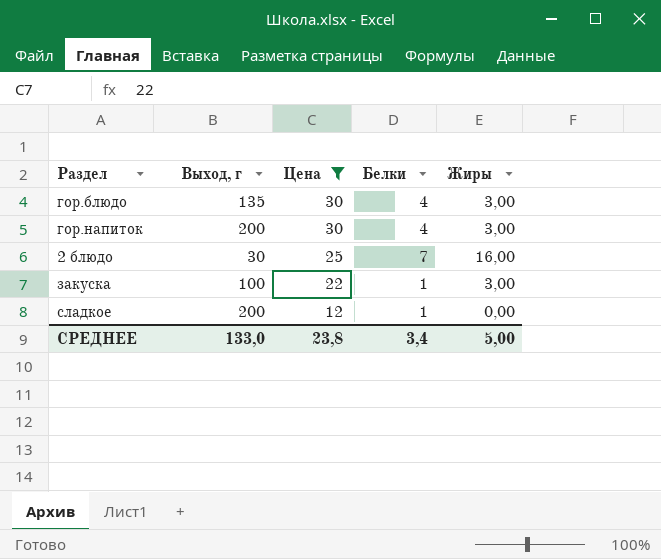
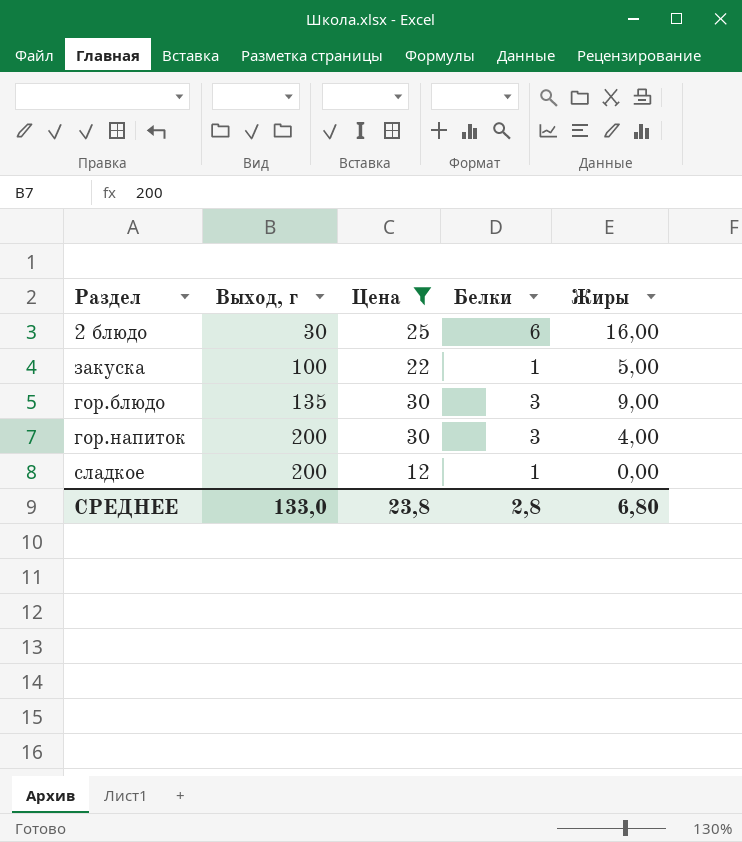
row order: Цена descending -> Выход, г ascending
2 блюдо | Белки: 7 -> 6
закуска | Жиры: 3,00 -> 5,00
гор.блюдо | Белки: 4 -> 3
гор.блюдо | Жиры: 3,00 -> 9,00
гор.напиток | Белки: 4 -> 3
гор.напиток | Жиры: 3,00 -> 4,00
СРЕДНЕЕ | Белки: 3,4 -> 2,8
СРЕДНЕЕ | Жиры: 5,00 -> 6,80

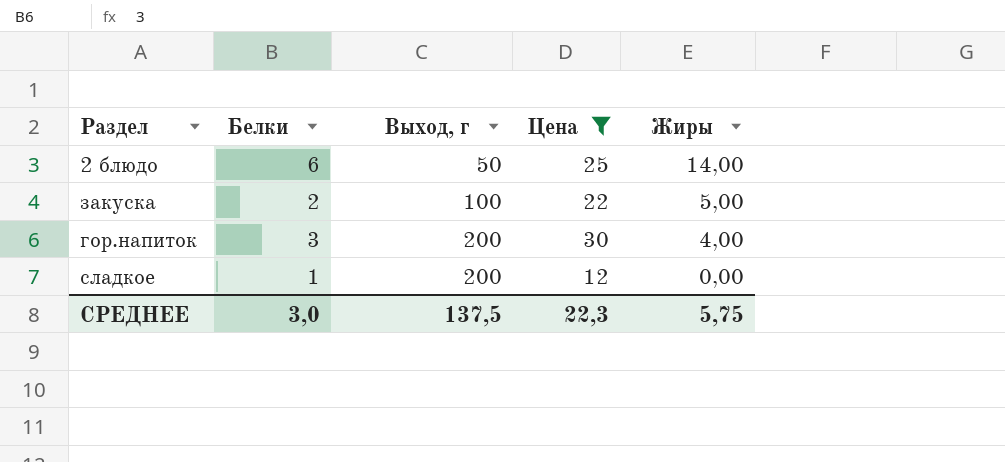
column Белки | position: 4 -> 2
row гор.блюдо: 135 | 30 | 3 | 9,00 -> none
2 блюдо | Выход, г: 30 -> 50
2 блюдо | Жиры: 16,00 -> 14,00
закуска | Белки: 1 -> 2
СРЕДНЕЕ | Белки: 2,8 -> 3,0
СРЕДНЕЕ | Выход, г: 133,0 -> 137,5
СРЕДНЕЕ | Цена: 23,8 -> 22,3
СРЕДНЕЕ | Жиры: 6,80 -> 5,75

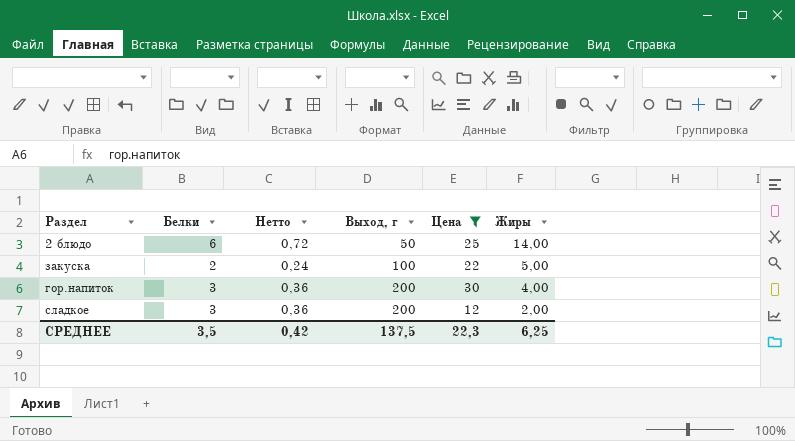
column Нетто | formula: none -> [Белки] * 0,12
сладкое | Белки: 1 -> 3
сладкое | Жиры: 0,00 -> 2,00
СРЕДНЕЕ | Белки: 3,0 -> 3,5
СРЕДНЕЕ | Жиры: 5,75 -> 6,25

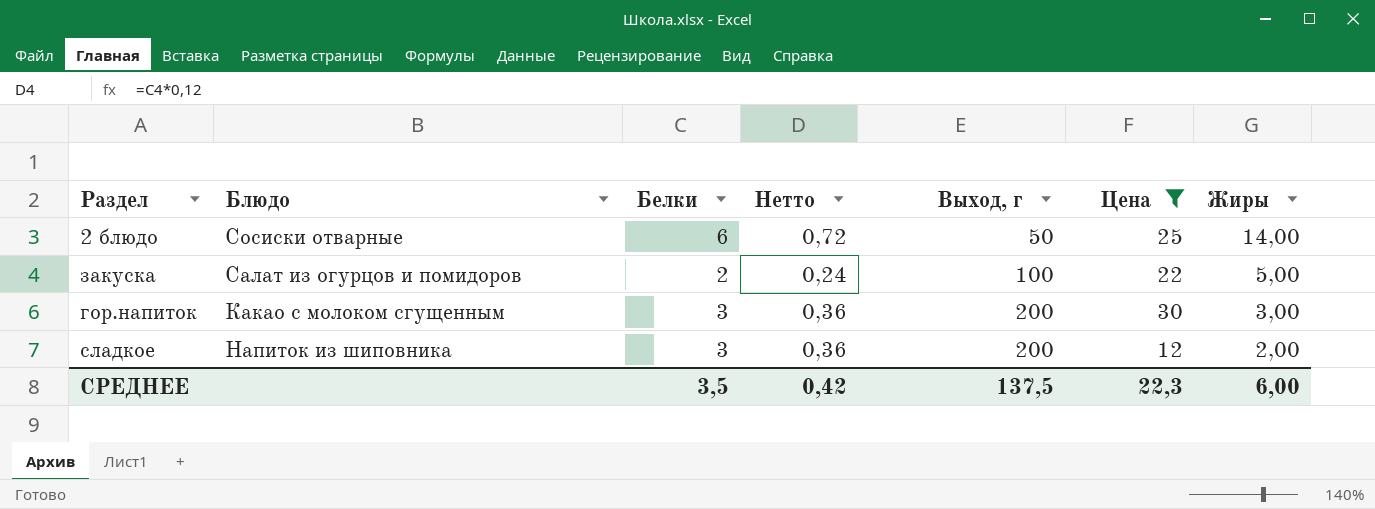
column Блюдо | position: none -> 2
гор.напиток | Жиры: 4,00 -> 3,00
СРЕДНЕЕ | Жиры: 6,25 -> 6,00

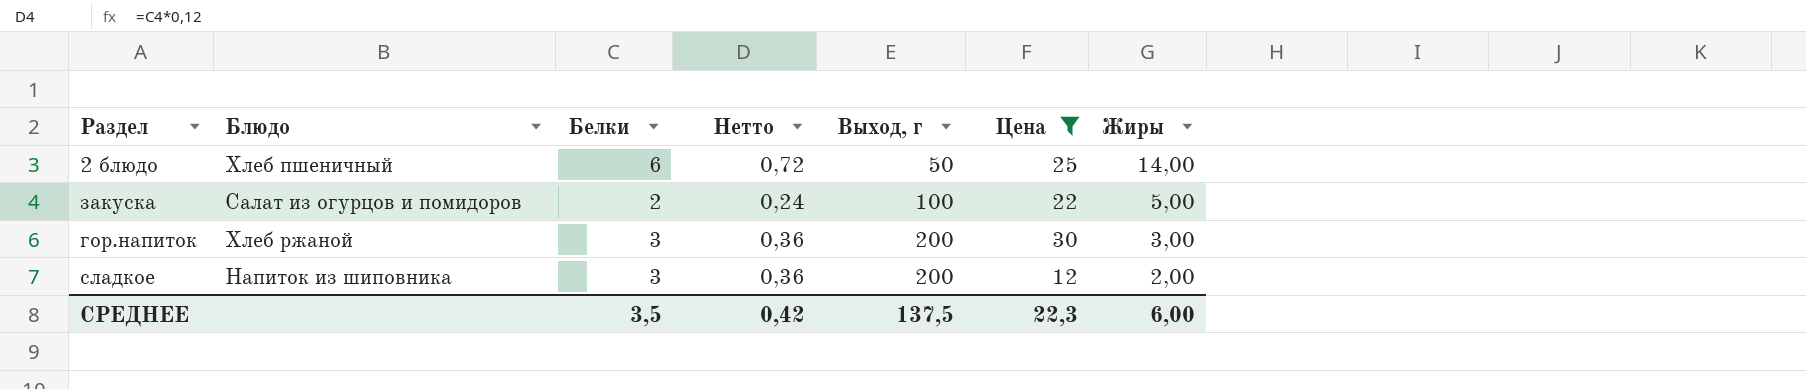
2 блюдо | Блюдо: Сосиски отварные -> Хлеб пшеничный
гор.напиток | Блюдо: Какао с молоком сгущенным -> Хлеб ржаной

